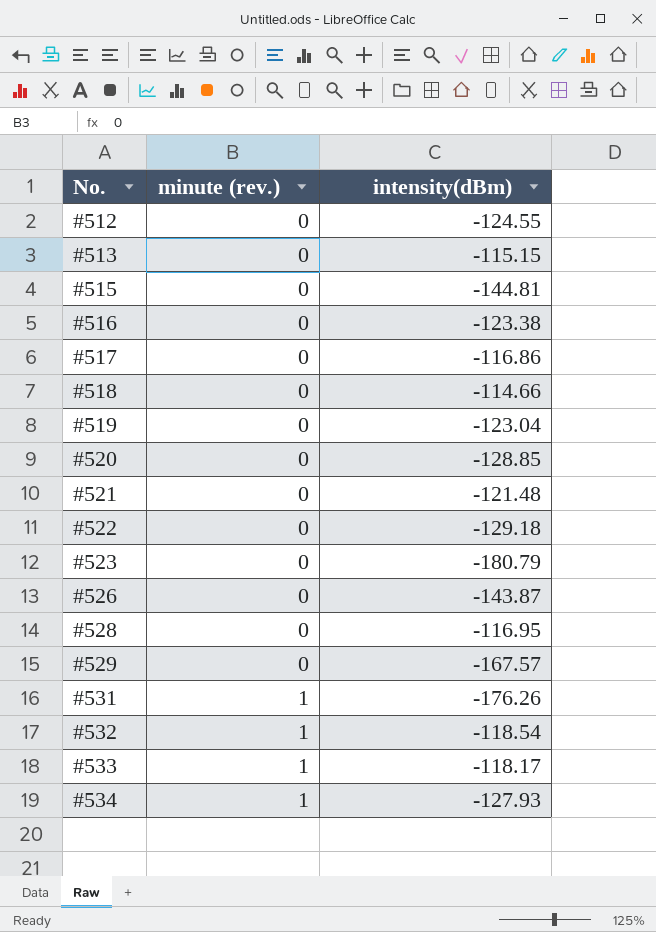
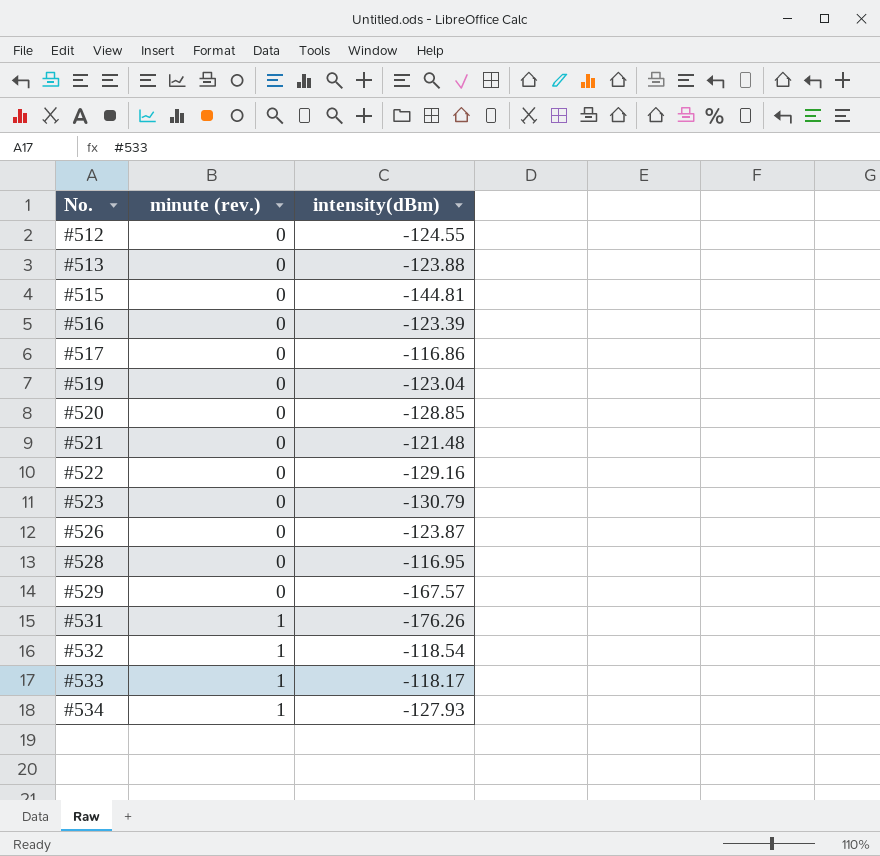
row #518: 0 | -114.66 -> none
#513 | intensity(dBm): -115.15 -> -123.88
#516 | intensity(dBm): -123.38 -> -123.39
#522 | intensity(dBm): -129.18 -> -129.16
#523 | intensity(dBm): -180.79 -> -130.79
#526 | intensity(dBm): -143.87 -> -123.87

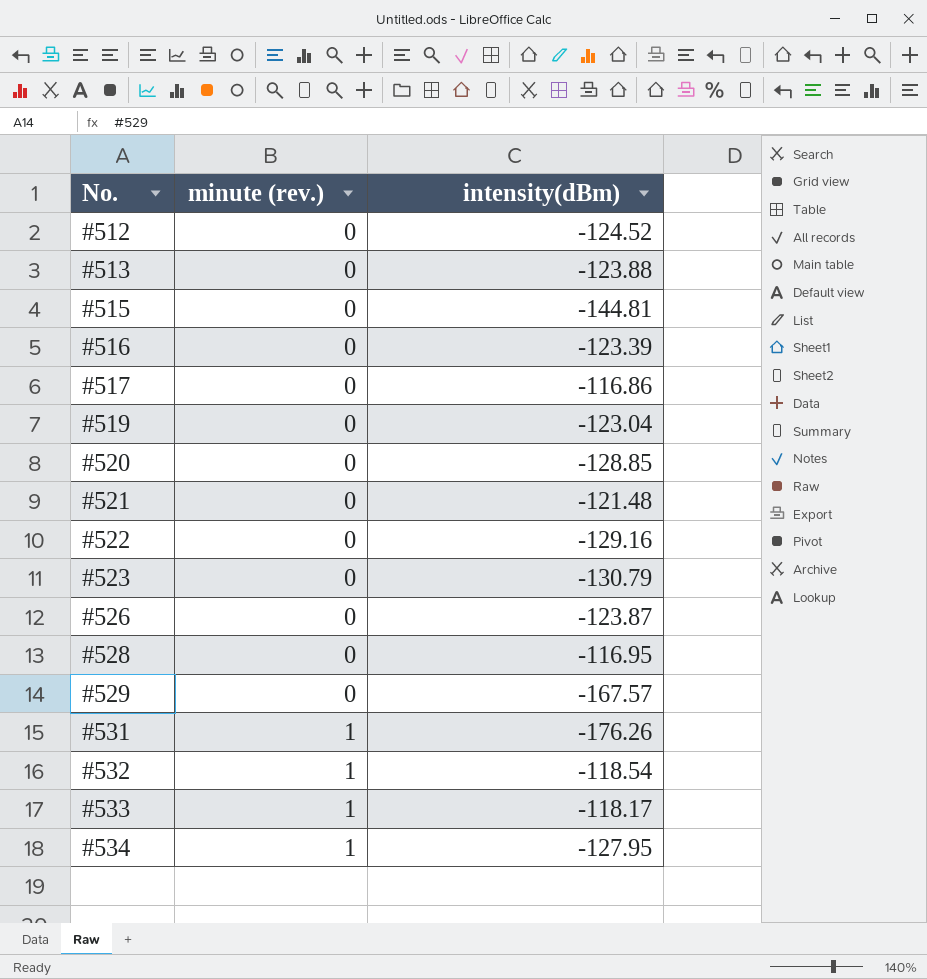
#512 | intensity(dBm): -124.55 -> -124.52
#534 | intensity(dBm): -127.93 -> -127.95

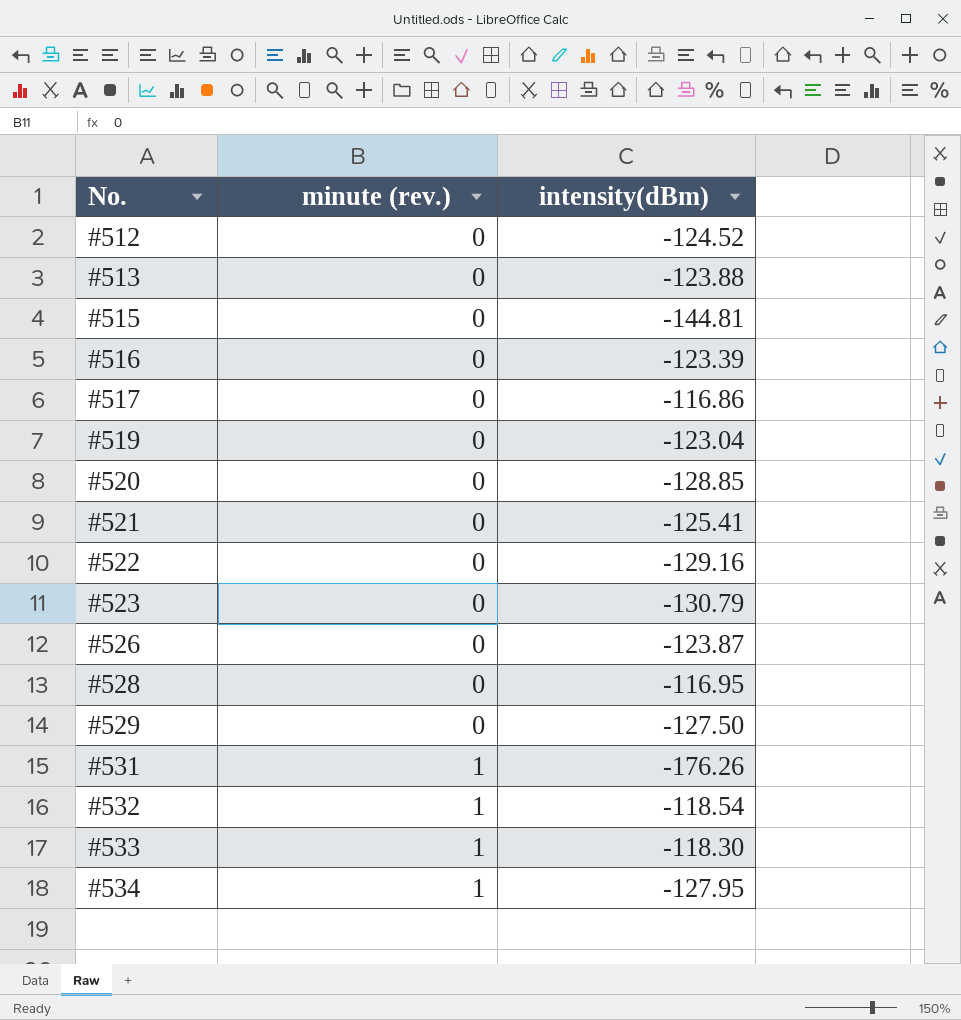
#521 | intensity(dBm): -121.48 -> -125.41
#529 | intensity(dBm): -167.57 -> -127.50
#533 | intensity(dBm): -118.17 -> -118.30

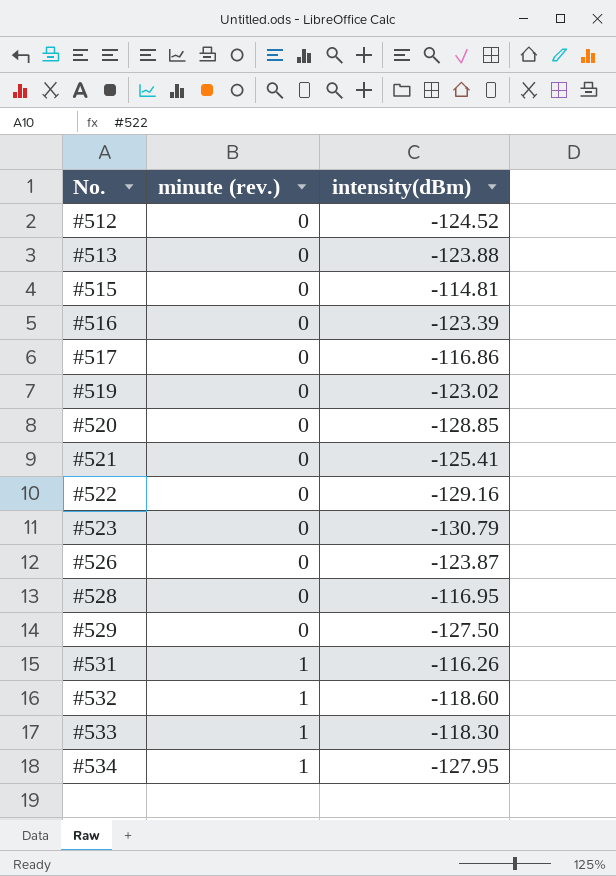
#515 | intensity(dBm): -144.81 -> -114.81
#519 | intensity(dBm): -123.04 -> -123.02
#531 | intensity(dBm): -176.26 -> -116.26
#532 | intensity(dBm): -118.54 -> -118.60

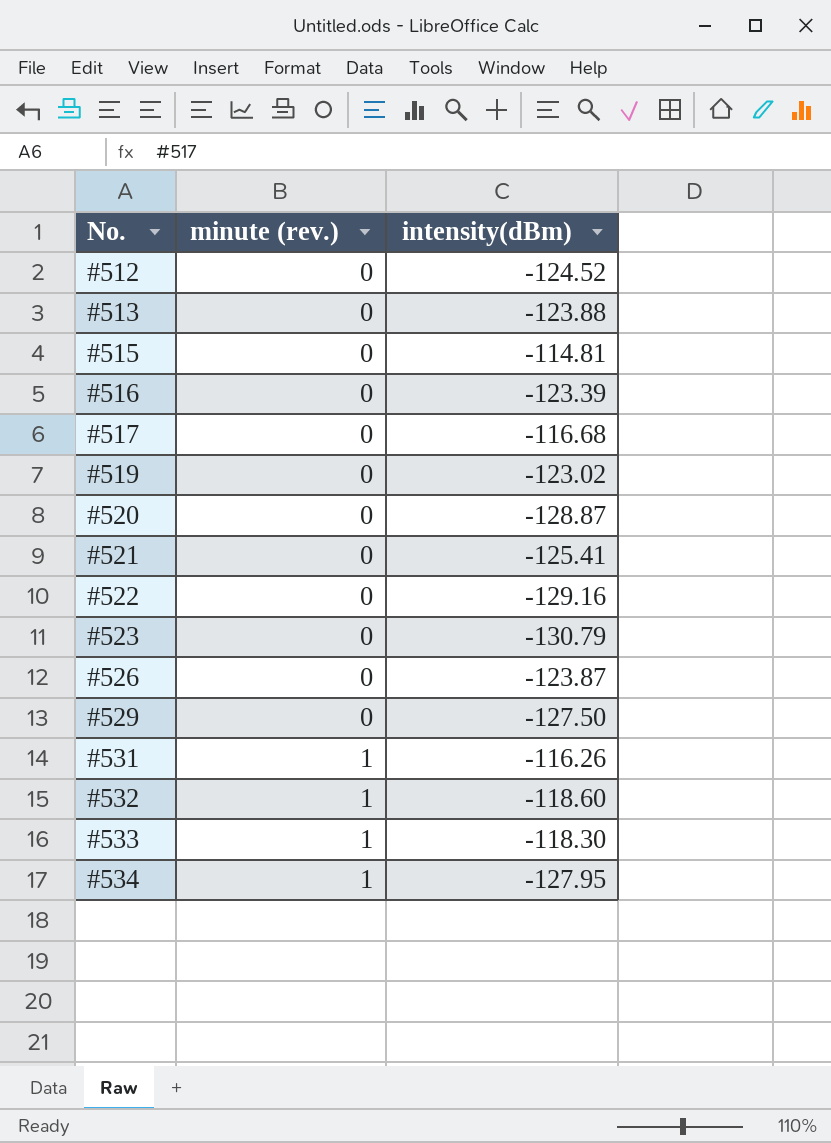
row #528: 0 | -116.95 -> none
#517 | intensity(dBm): -116.86 -> -116.68
#520 | intensity(dBm): -128.85 -> -128.87

